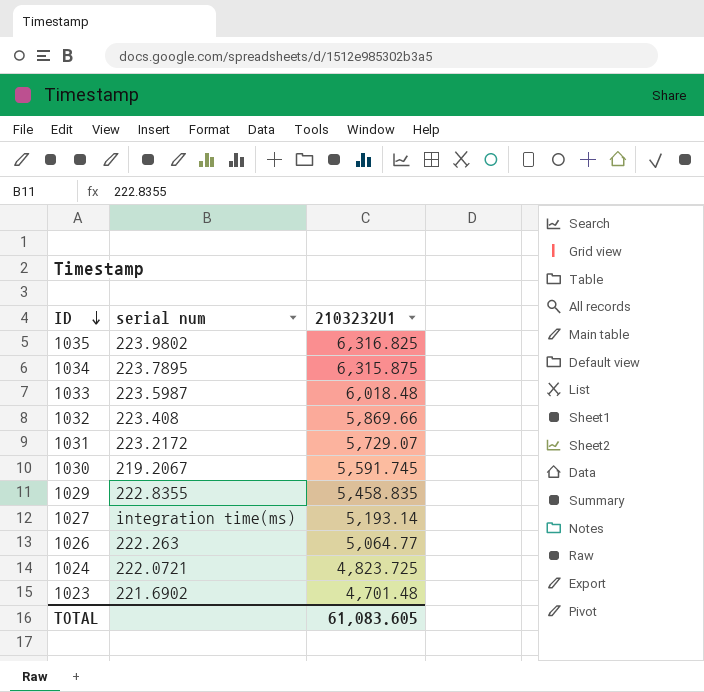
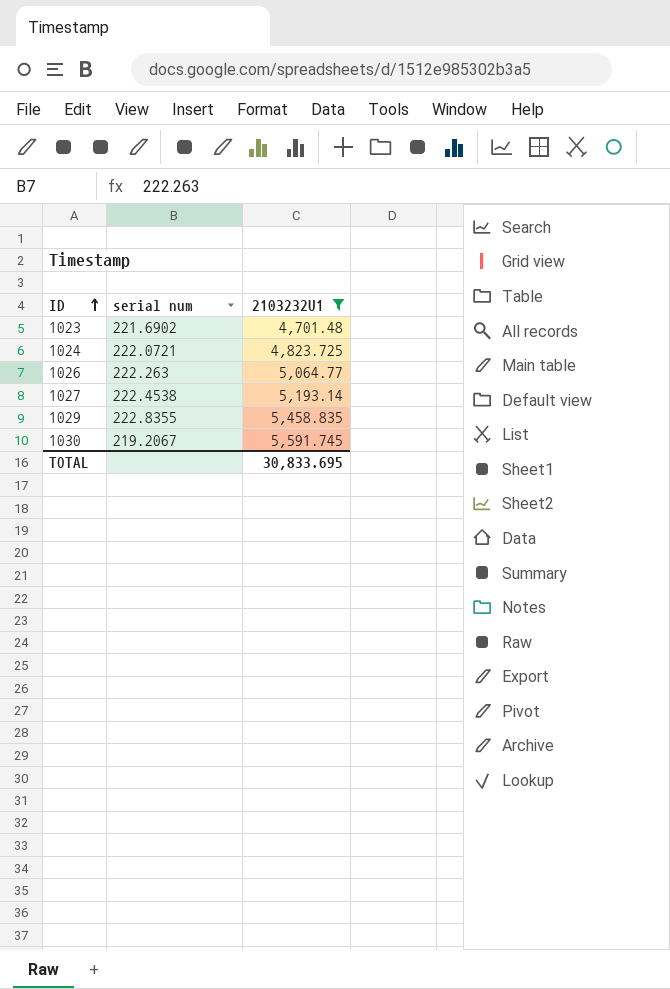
filter: none -> 2103232U1 <= 5,591.745
row order: ID descending -> ID ascending
1027 | serial num: integration time(ms) -> 222.4538
TOTAL | 2103232U1: 61,083.605 -> 30,833.695

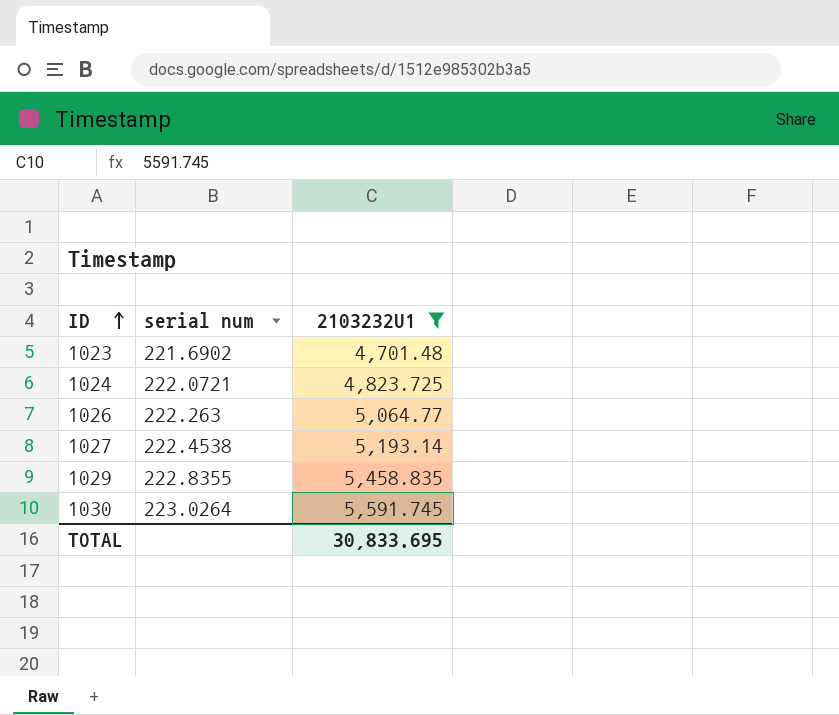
1030 | serial num: 219.2067 -> 223.0264

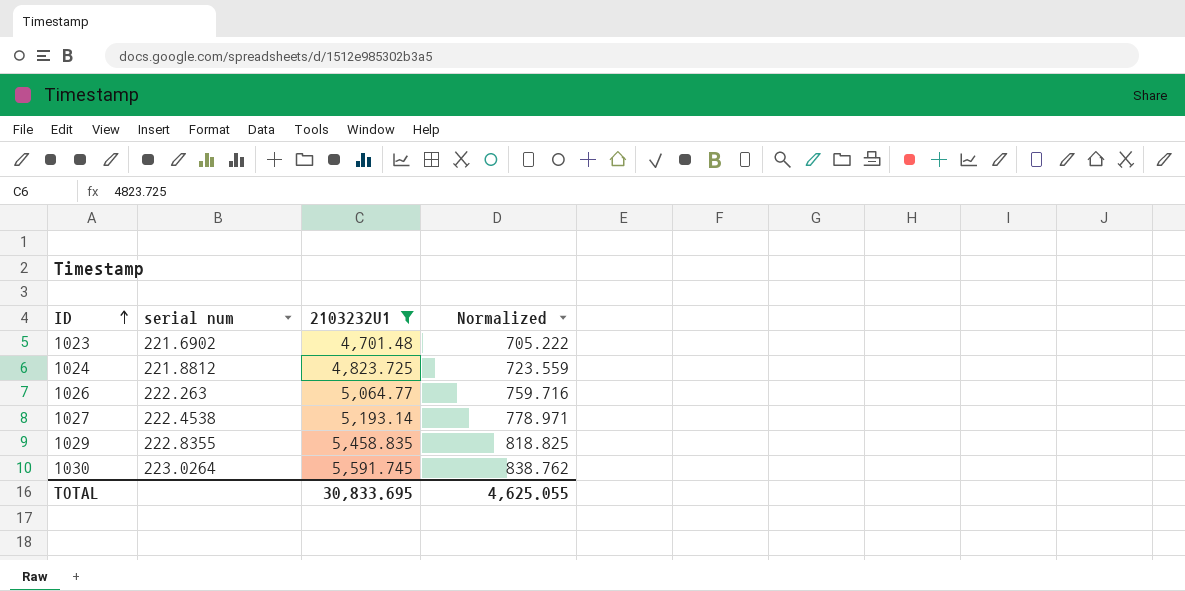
column Normalized | formula: none -> [2103232U1] * 0.15
1024 | serial num: 222.0721 -> 221.8812

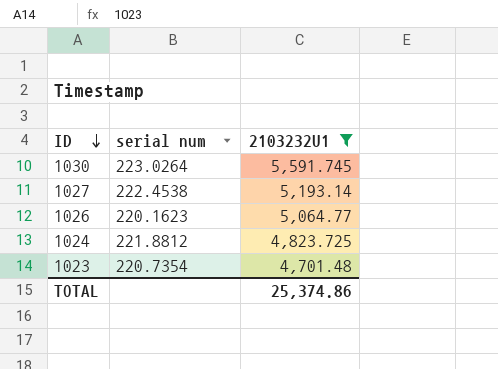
row order: ID ascending -> ID descending
column Normalized | formula: [2103232U1] * 0.15 -> none
row 1029: 222.8355 | 5,458.835 | 818.825 -> none
1026 | serial num: 222.263 -> 220.1623
1023 | serial num: 221.6902 -> 220.7354
TOTAL | 2103232U1: 30,833.695 -> 25,374.86

